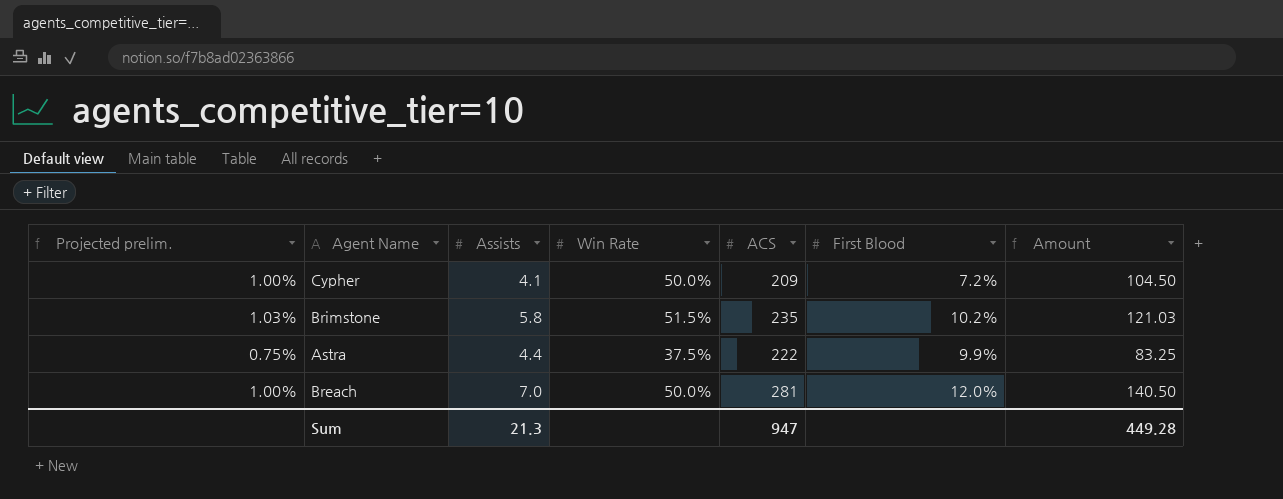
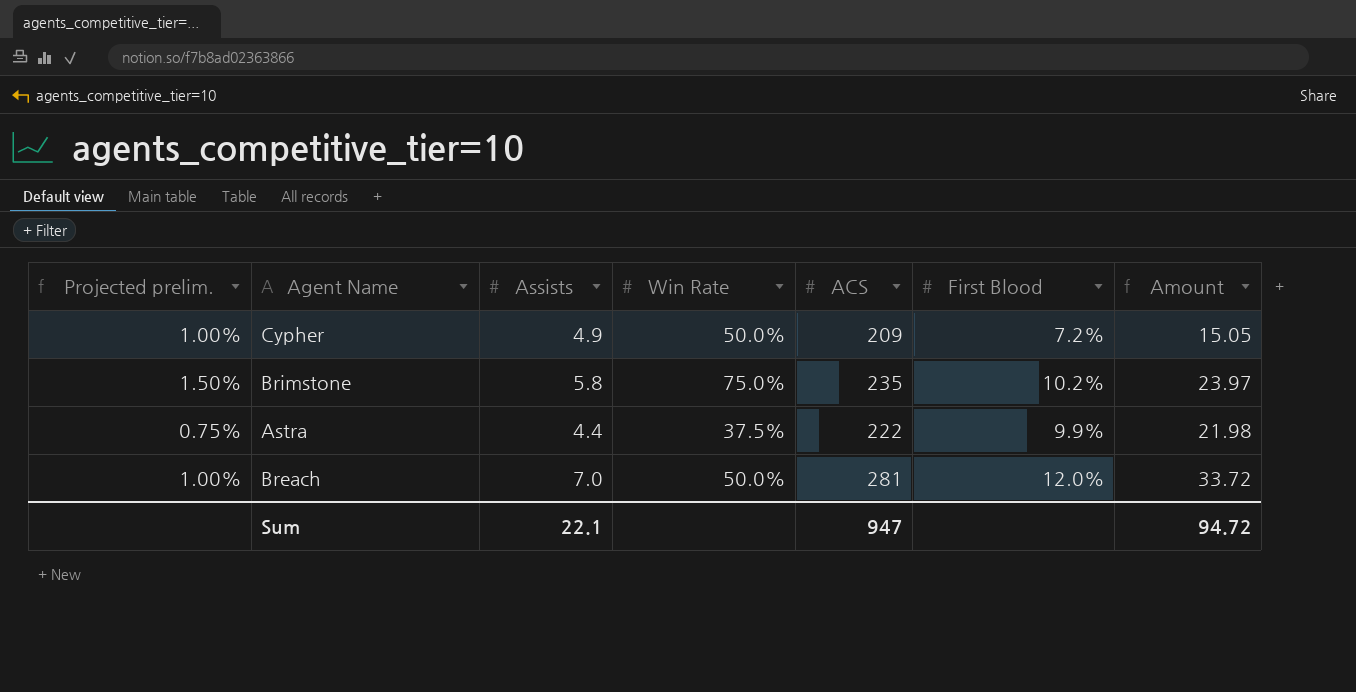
column Amount | formula: [Win Rate] * [ACS] -> [ACS] * [First Blood]
Cypher | Assists: 4.1 -> 4.9
Brimstone | Projected prelim.: 1.03% -> 1.50%
Brimstone | Win Rate: 51.5% -> 75.0%
Sum | Assists: 21.3 -> 22.1
Sum | Amount: 449.28 -> 94.72

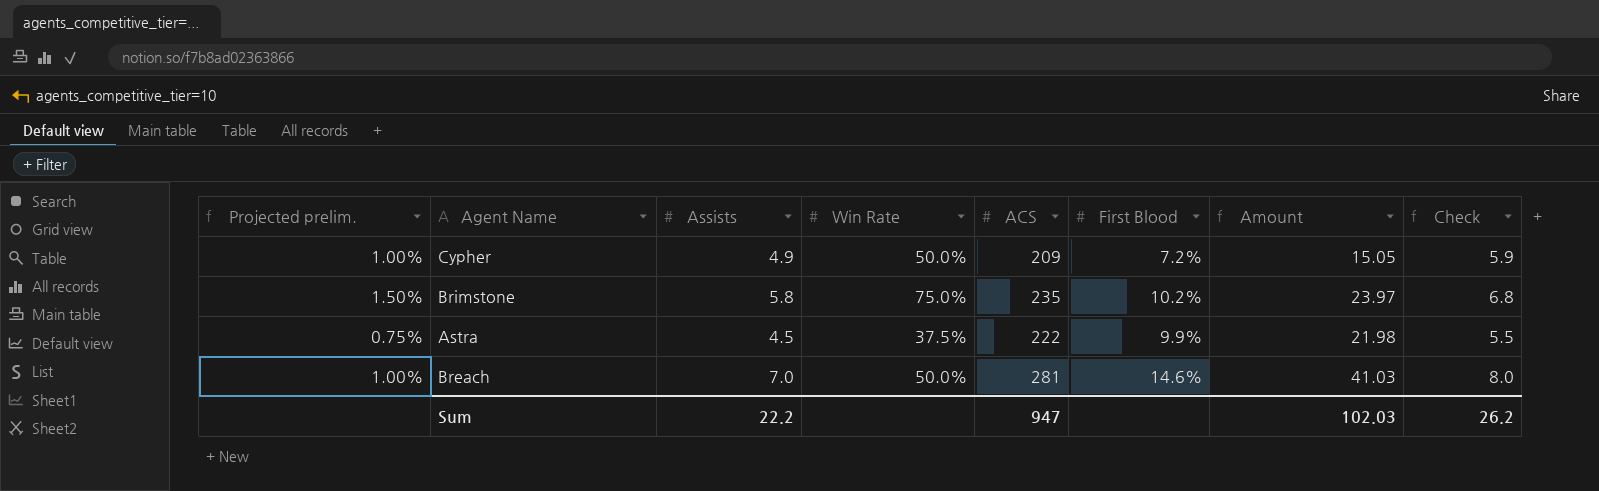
column Check | formula: none -> [Assists] + 1
Astra | Assists: 4.4 -> 4.5
Breach | First Blood: 12.0% -> 14.6%
Breach | Amount: 33.72 -> 41.03
Sum | Assists: 22.1 -> 22.2
Sum | Amount: 94.72 -> 102.03

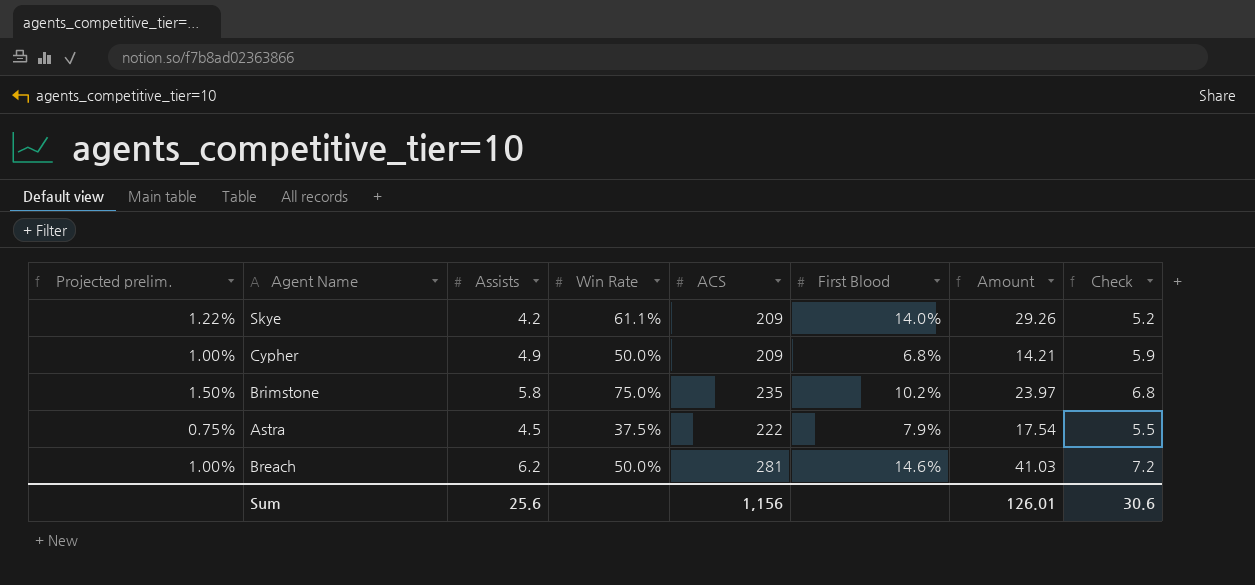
row Skye: none -> 1.22% | 4.2 | 61.1% | 209 | 14.0% | 29.26 | 5.2
Cypher | First Blood: 7.2% -> 6.8%
Cypher | Amount: 15.05 -> 14.21
Astra | First Blood: 9.9% -> 7.9%
Astra | Amount: 21.98 -> 17.54
Breach | Assists: 7.0 -> 6.2
Breach | Check: 8.0 -> 7.2
Sum | Assists: 22.2 -> 25.6
Sum | ACS: 947 -> 1,156
Sum | Amount: 102.03 -> 126.01
Sum | Check: 26.2 -> 30.6

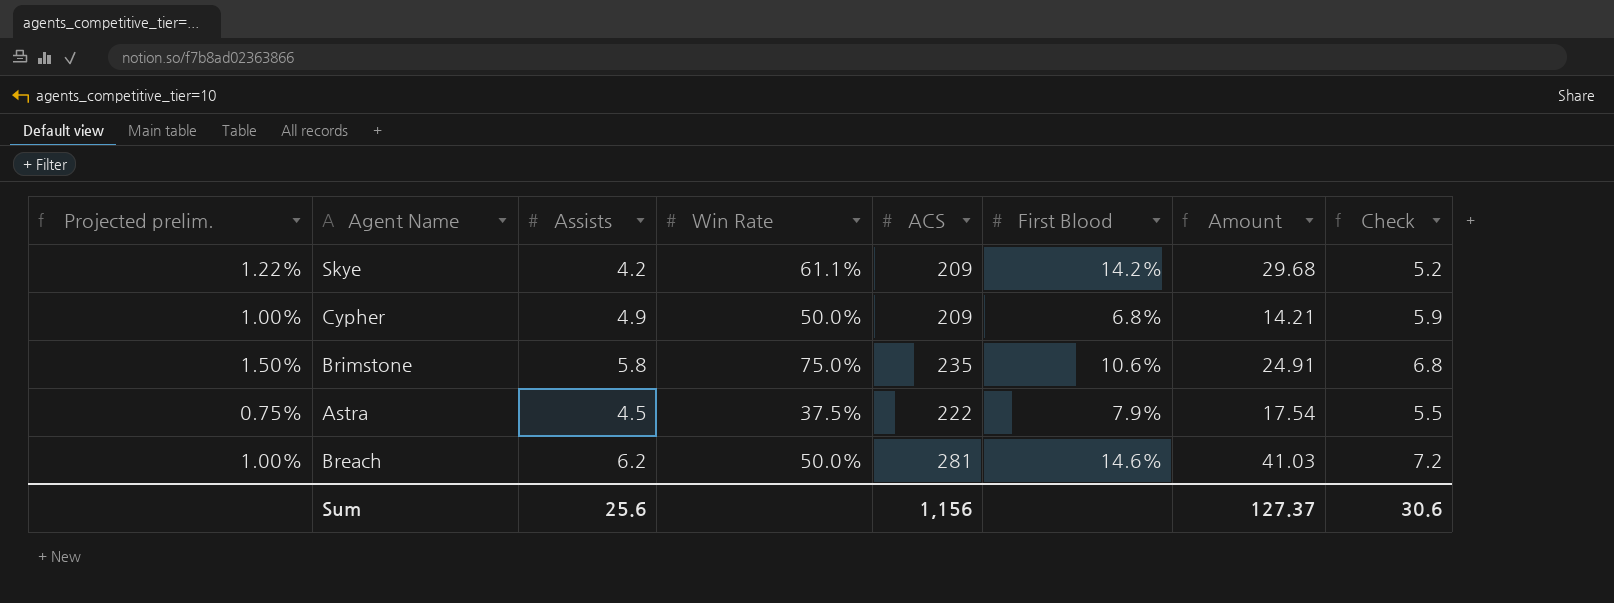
Skye | First Blood: 14.0% -> 14.2%
Skye | Amount: 29.26 -> 29.68
Brimstone | First Blood: 10.2% -> 10.6%
Brimstone | Amount: 23.97 -> 24.91
Sum | Amount: 126.01 -> 127.37

